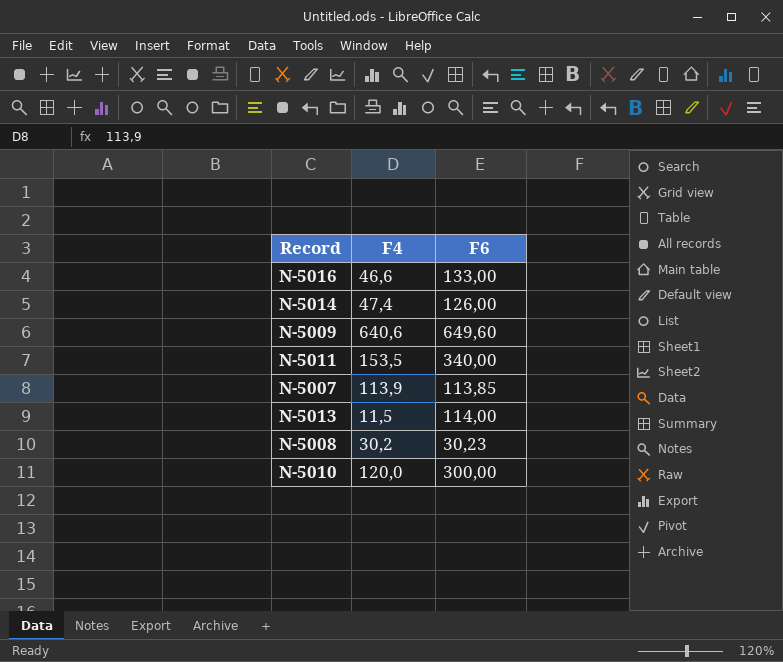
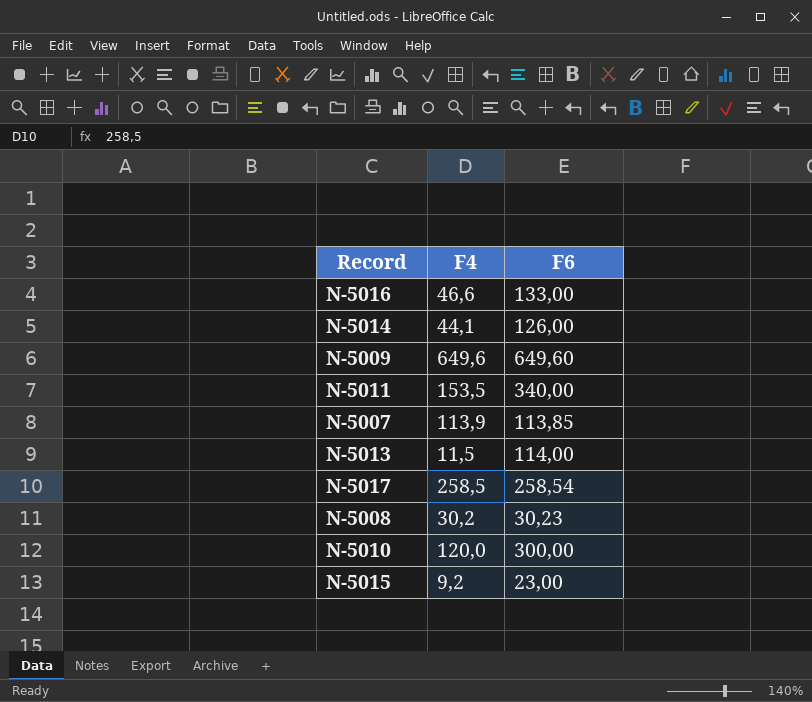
N-5014 | F4: 47,4 -> 44,1
N-5009 | F4: 640,6 -> 649,6
row N-5017: none -> 258,5 | 258,54
row N-5015: none -> 9,2 | 23,00

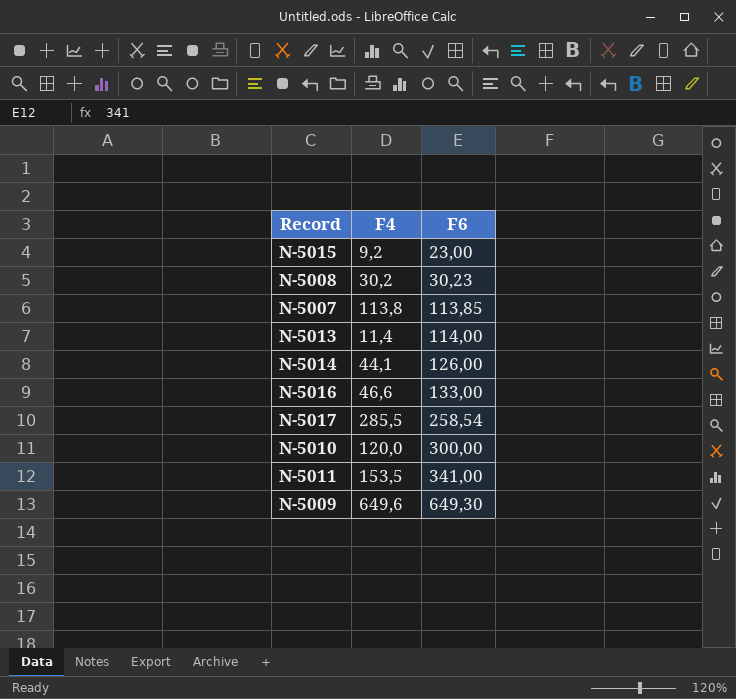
row order: none -> F6 ascending
N-5007 | F4: 113,9 -> 113,8
N-5013 | F4: 11,5 -> 11,4
N-5017 | F4: 258,5 -> 285,5
N-5011 | F6: 340,00 -> 341,00
N-5009 | F6: 649,60 -> 649,30

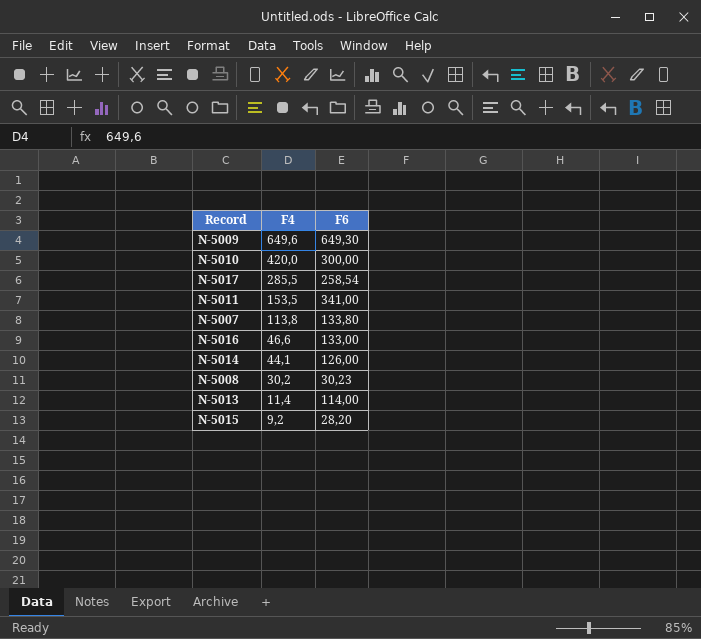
row order: F6 ascending -> F4 descending
N-5010 | F4: 120,0 -> 420,0
N-5007 | F6: 113,85 -> 133,80
N-5015 | F6: 23,00 -> 28,20

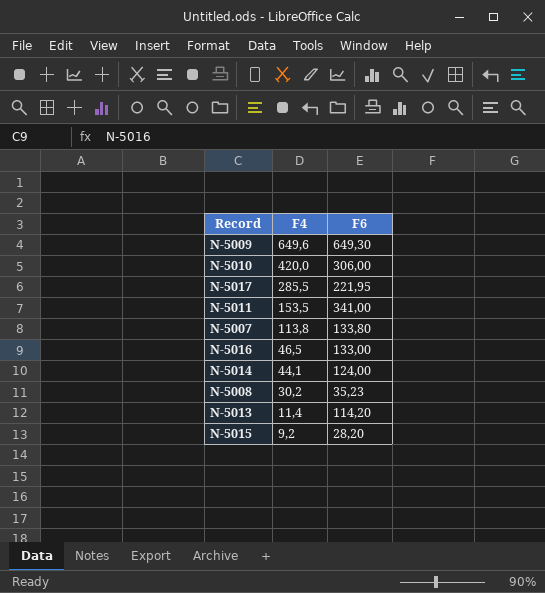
N-5010 | F6: 300,00 -> 306,00
N-5017 | F6: 258,54 -> 221,95
N-5016 | F4: 46,6 -> 46,5
N-5014 | F6: 126,00 -> 124,00
N-5008 | F6: 30,23 -> 35,23
N-5013 | F6: 114,00 -> 114,20

